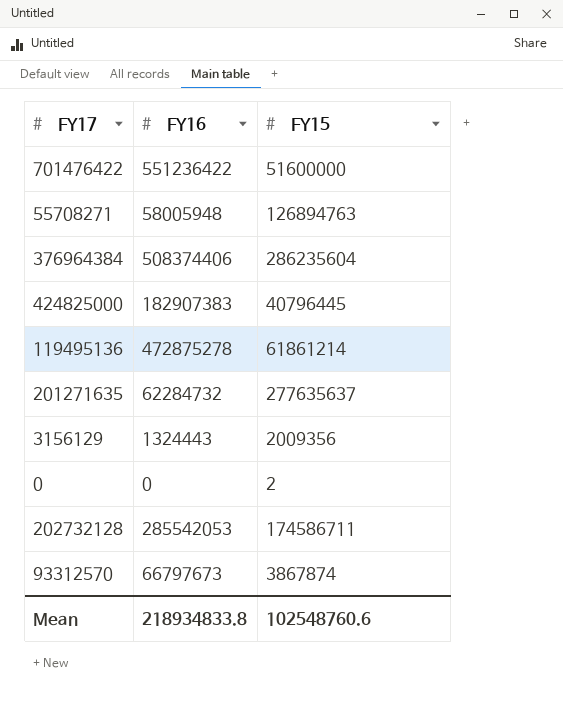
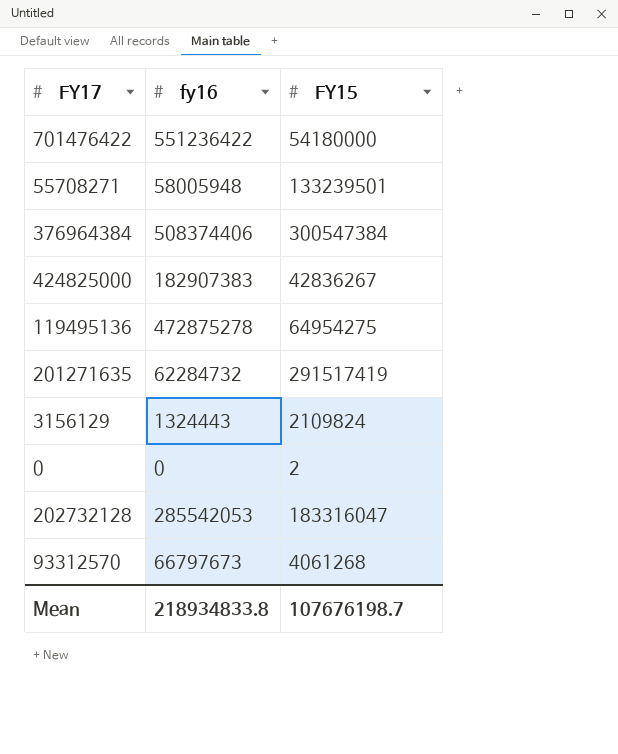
column name: FY16 -> fy16
701476422 | FY15: 51600000 -> 54180000
55708271 | FY15: 126894763 -> 133239501
376964384 | FY15: 286235604 -> 300547384
424825000 | FY15: 40796445 -> 42836267
119495136 | FY15: 61861214 -> 64954275
201271635 | FY15: 277635637 -> 291517419
3156129 | FY15: 2009356 -> 2109824
202732128 | FY15: 174586711 -> 183316047
93312570 | FY15: 3867874 -> 4061268
Mean | FY15: 102548760.6 -> 107676198.7

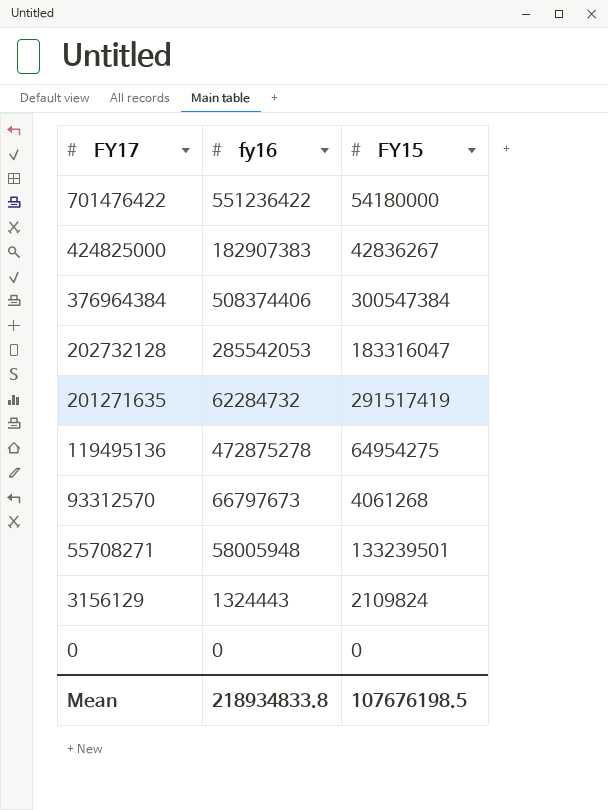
row order: none -> FY17 descending
0 | FY15: 2 -> 0
Mean | FY15: 107676198.7 -> 107676198.5

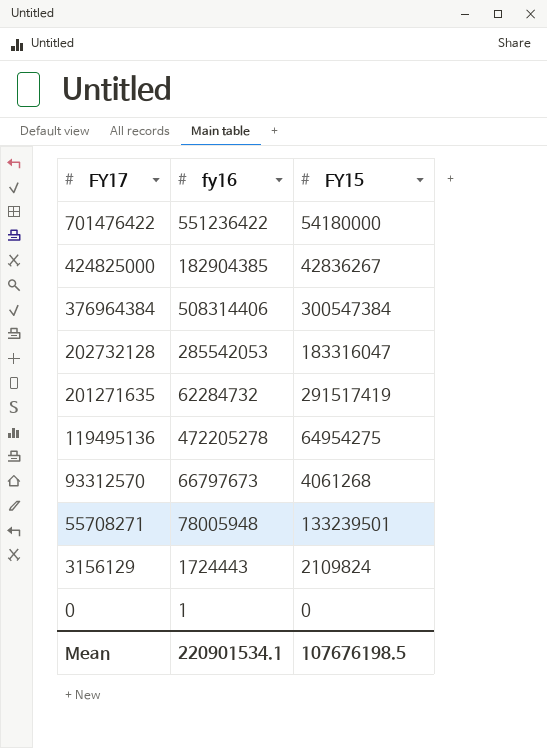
424825000 | fy16: 182907383 -> 182904385
376964384 | fy16: 508374406 -> 508314406
119495136 | fy16: 472875278 -> 472205278
55708271 | fy16: 58005948 -> 78005948
3156129 | fy16: 1324443 -> 1724443
0 | fy16: 0 -> 1
Mean | fy16: 218934833.8 -> 220901534.1

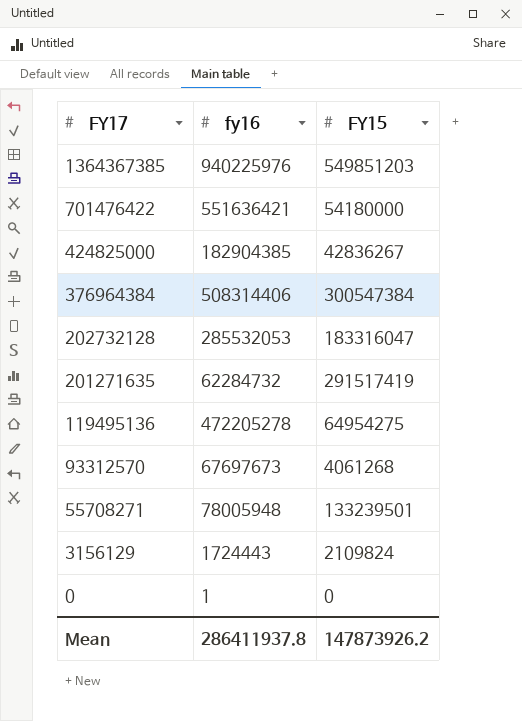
row 1364367385: none -> 940225976 | 549851203
701476422 | fy16: 551236422 -> 551636421
202732128 | fy16: 285542053 -> 285532053
93312570 | fy16: 66797673 -> 67697673
Mean | fy16: 220901534.1 -> 286411937.8
Mean | FY15: 107676198.5 -> 147873926.2

